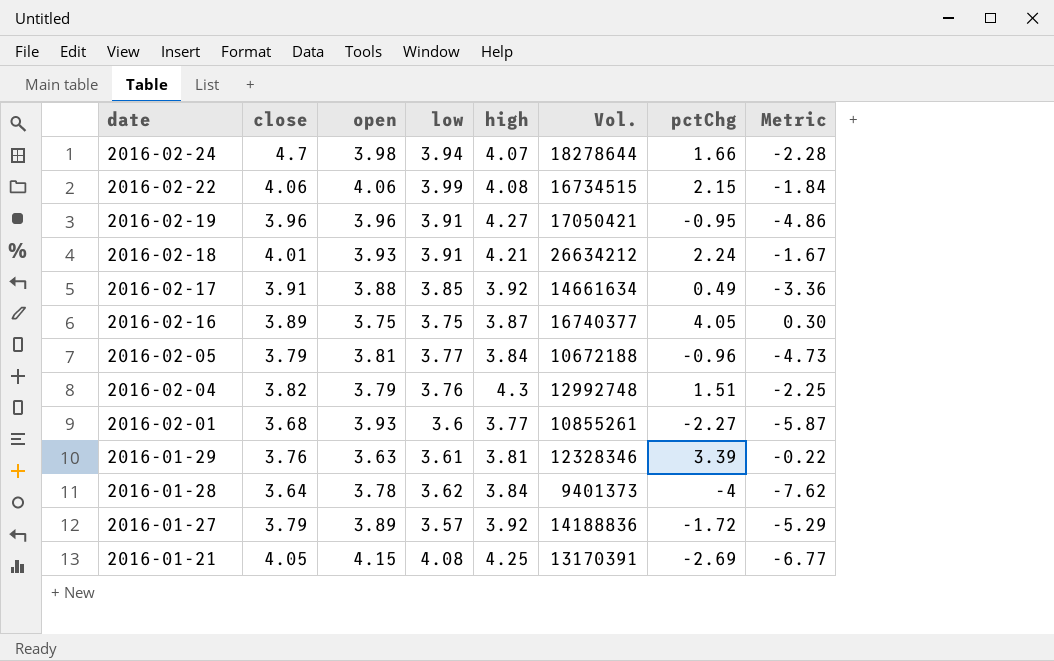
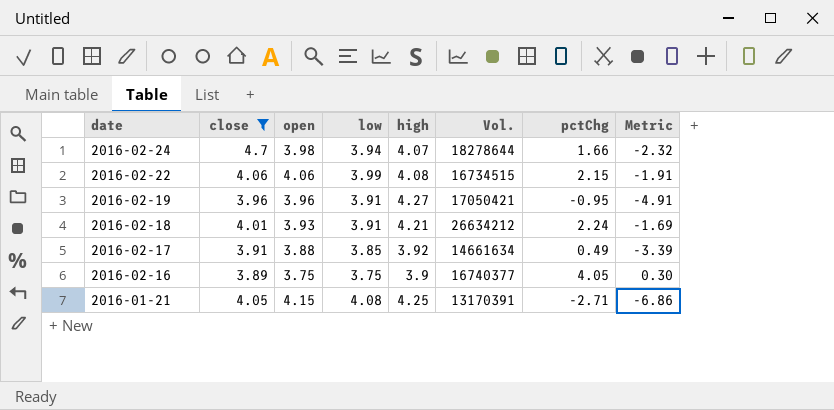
filter: none -> close >= 3.89
column Metric | formula: [pctChg] - [low] -> [pctChg] - [open]
2016-02-16 | high: 3.87 -> 3.9
2016-01-21 | pctChg: -2.69 -> -2.71

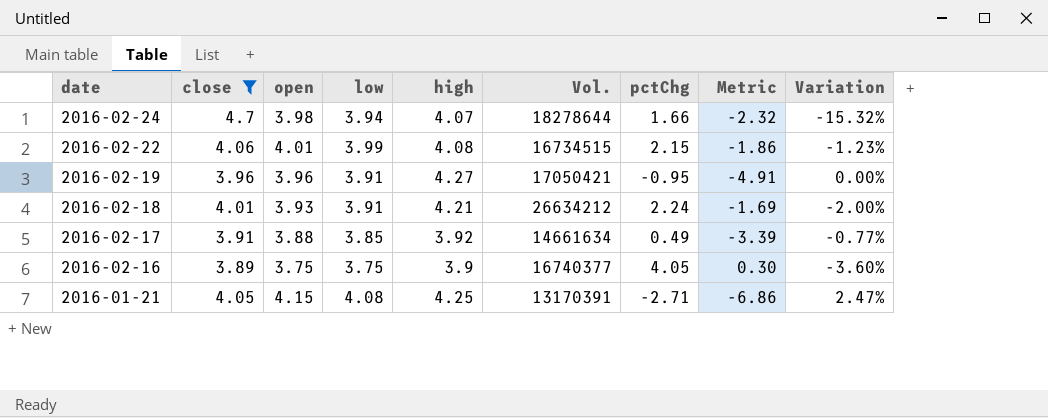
column Variation | formula: none -> ([open] - [close]) / [close]
2016-02-22 | open: 4.06 -> 4.01
2016-02-22 | Metric: -1.91 -> -1.86

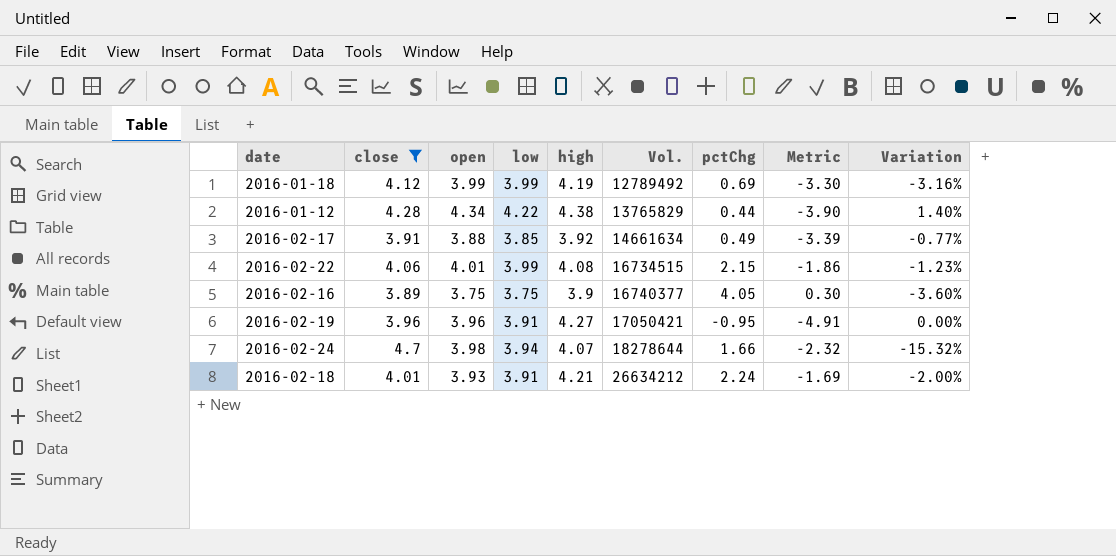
row order: date descending -> Vol. ascending
row 2016-01-21: 4.05 | 4.15 | 4.08 | 4.25 | 13170391 | -2.71 | -6.86 | 2.47% -> none
row 2016-01-18: none -> 4.12 | 3.99 | 3.99 | 4.19 | 12789492 | 0.69 | -3.30 | -3.16%
row 2016-01-12: none -> 4.28 | 4.34 | 4.22 | 4.38 | 13765829 | 0.44 | -3.90 | 1.40%

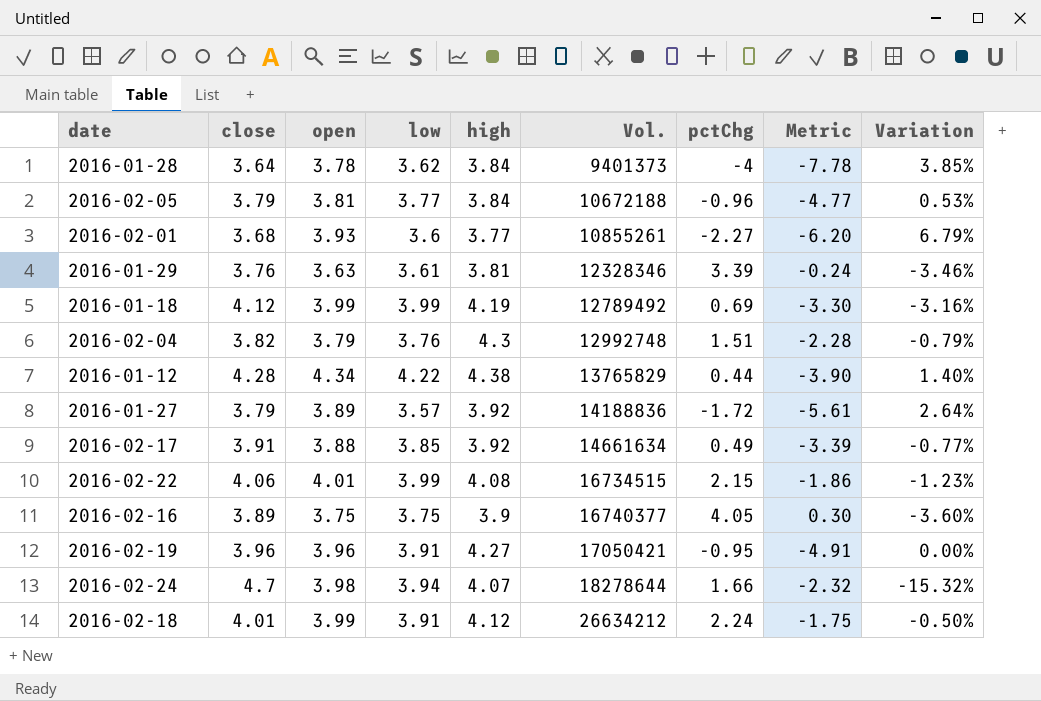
filter: close >= 3.89 -> none
2016-02-18 | open: 3.93 -> 3.99
2016-02-18 | high: 4.21 -> 4.12
2016-02-18 | Metric: -1.69 -> -1.75
2016-02-18 | Variation: -2.00% -> -0.50%

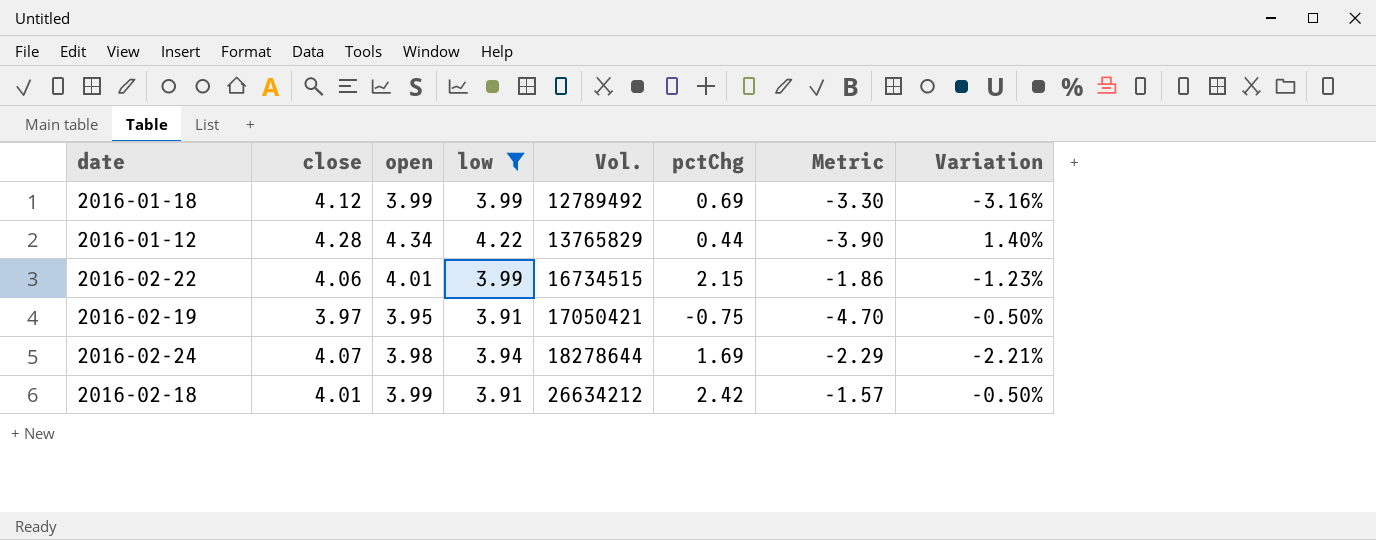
filter: none -> low >= 3.91
column high | position: 5 -> none
2016-02-19 | close: 3.96 -> 3.97
2016-02-19 | open: 3.96 -> 3.95
2016-02-19 | pctChg: -0.95 -> -0.75
2016-02-19 | Metric: -4.91 -> -4.70
2016-02-19 | Variation: 0.00% -> -0.50%
2016-02-24 | close: 4.7 -> 4.07
2016-02-24 | pctChg: 1.66 -> 1.69
2016-02-24 | Metric: -2.32 -> -2.29
2016-02-24 | Variation: -15.32% -> -2.21%
2016-02-18 | pctChg: 2.24 -> 2.42
2016-02-18 | Metric: -1.75 -> -1.57

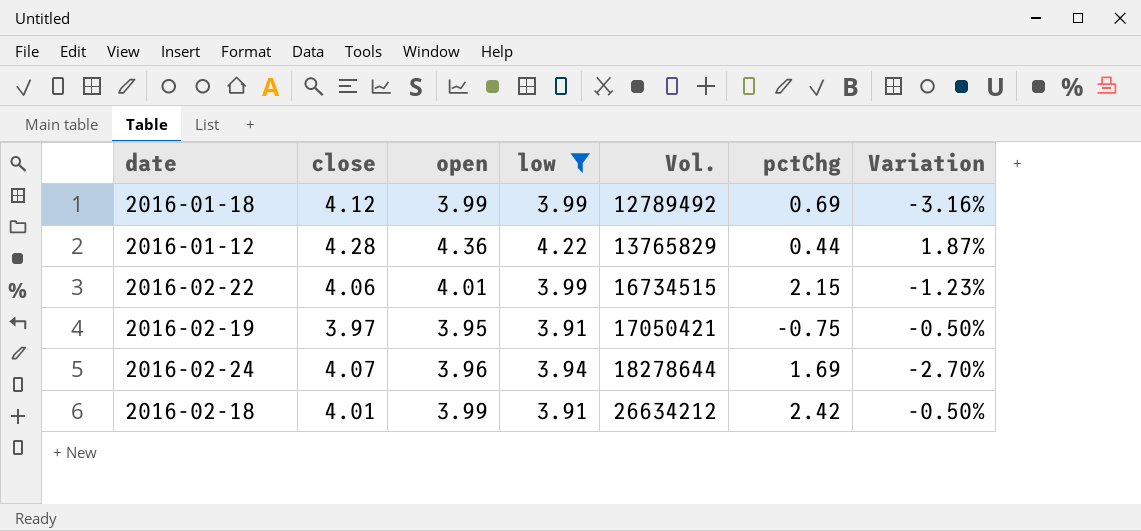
column Metric | formula: [pctChg] - [open] -> none
2016-01-12 | open: 4.34 -> 4.36
2016-01-12 | Variation: 1.40% -> 1.87%
2016-02-24 | open: 3.98 -> 3.96
2016-02-24 | Variation: -2.21% -> -2.70%

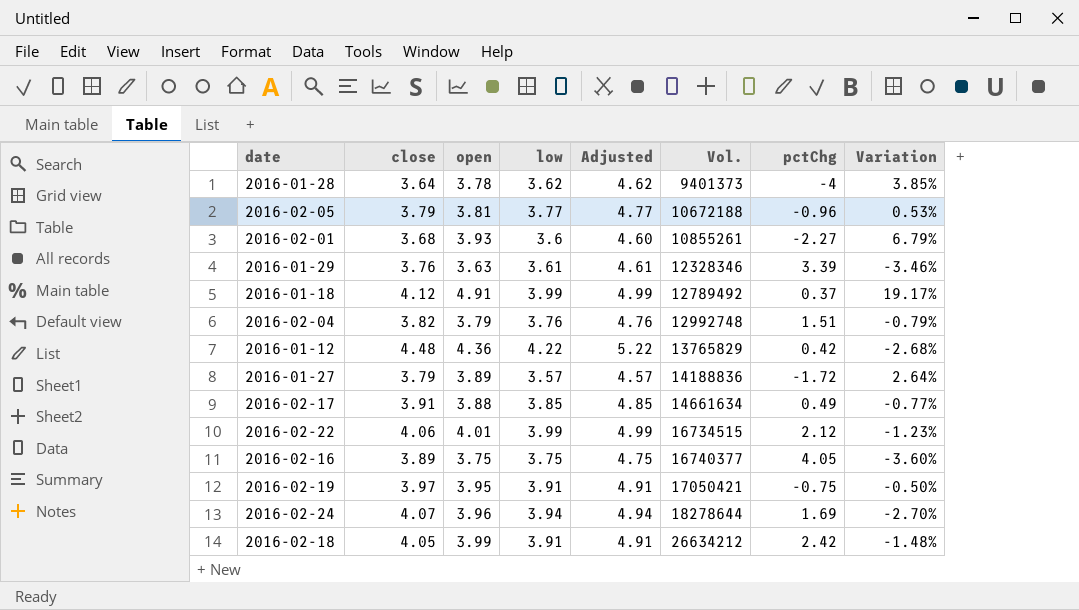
filter: low >= 3.91 -> none
column Adjusted | formula: none -> [low] + 1
2016-01-18 | open: 3.99 -> 4.91
2016-01-18 | pctChg: 0.69 -> 0.37
2016-01-18 | Variation: -3.16% -> 19.17%
2016-01-12 | close: 4.28 -> 4.48
2016-01-12 | pctChg: 0.44 -> 0.42
2016-01-12 | Variation: 1.87% -> -2.68%
2016-02-22 | pctChg: 2.15 -> 2.12
2016-02-18 | close: 4.01 -> 4.05
2016-02-18 | Variation: -0.50% -> -1.48%

